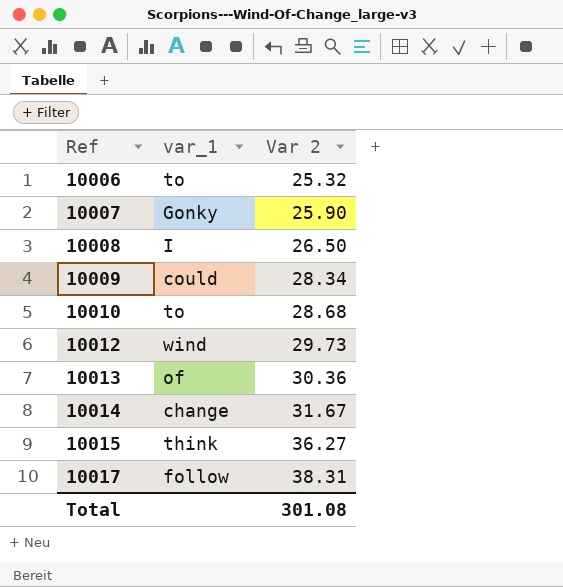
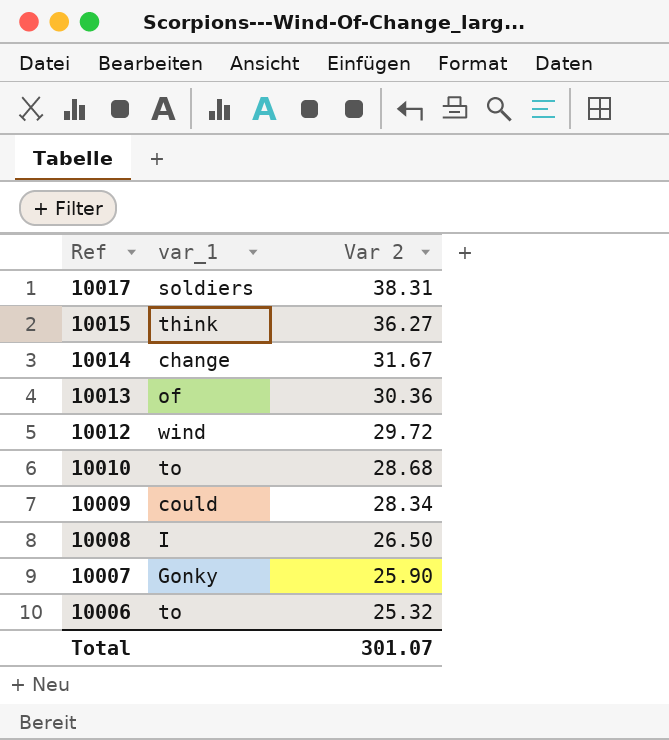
row order: Ref ascending -> Ref descending
10017 | var_1: follow -> soldiers
10012 | Var 2: 29.73 -> 29.72
Total | Var 2: 301.08 -> 301.07

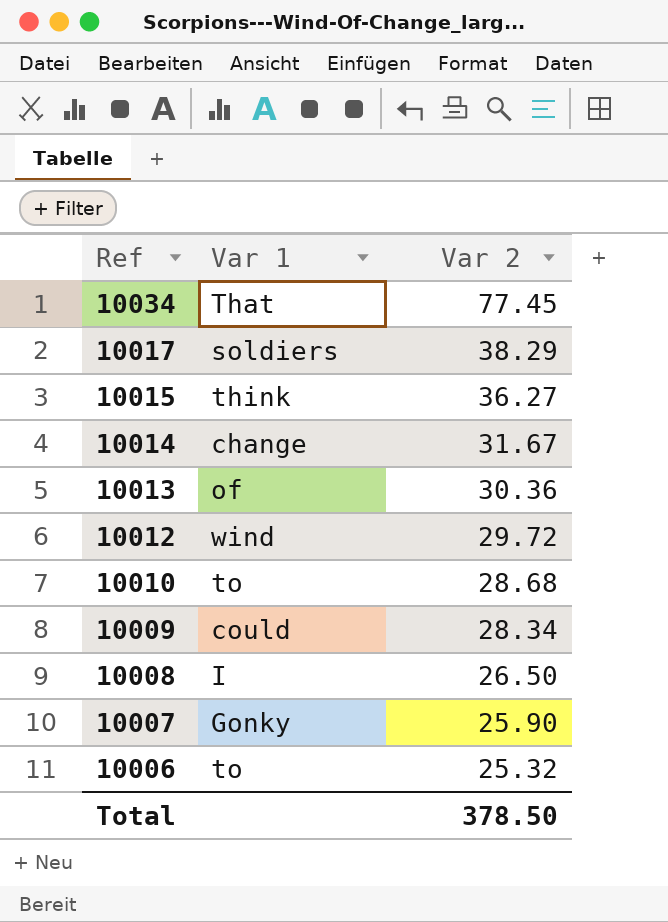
column name: var_1 -> Var 1
row 10034: none -> That | 77.45
10017 | Var 2: 38.31 -> 38.29
Total | Var 2: 301.07 -> 378.50

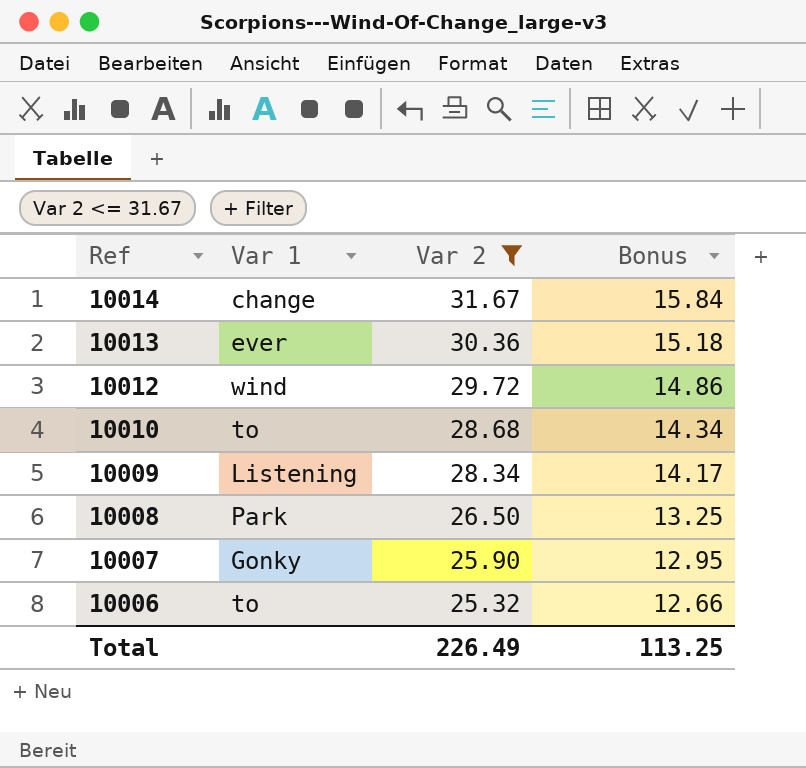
filter: none -> Var 2 <= 31.67
column Bonus | formula: none -> [Var 2] * 0.5
10013 | Var 1: of -> ever
10009 | Var 1: could -> Listening
10008 | Var 1: I -> Park
Total | Var 2: 378.50 -> 226.49

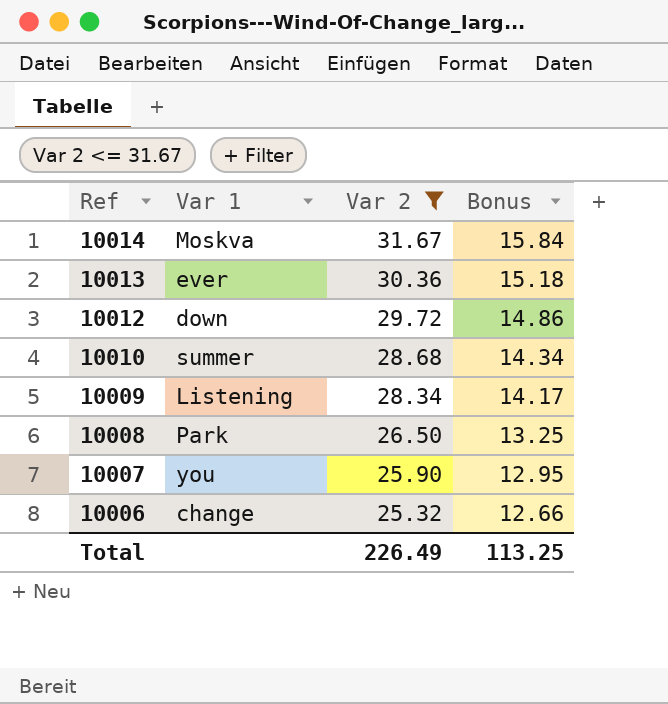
10014 | Var 1: change -> Moskva
10012 | Var 1: wind -> down
10010 | Var 1: to -> summer
10007 | Var 1: Gonky -> you
10006 | Var 1: to -> change

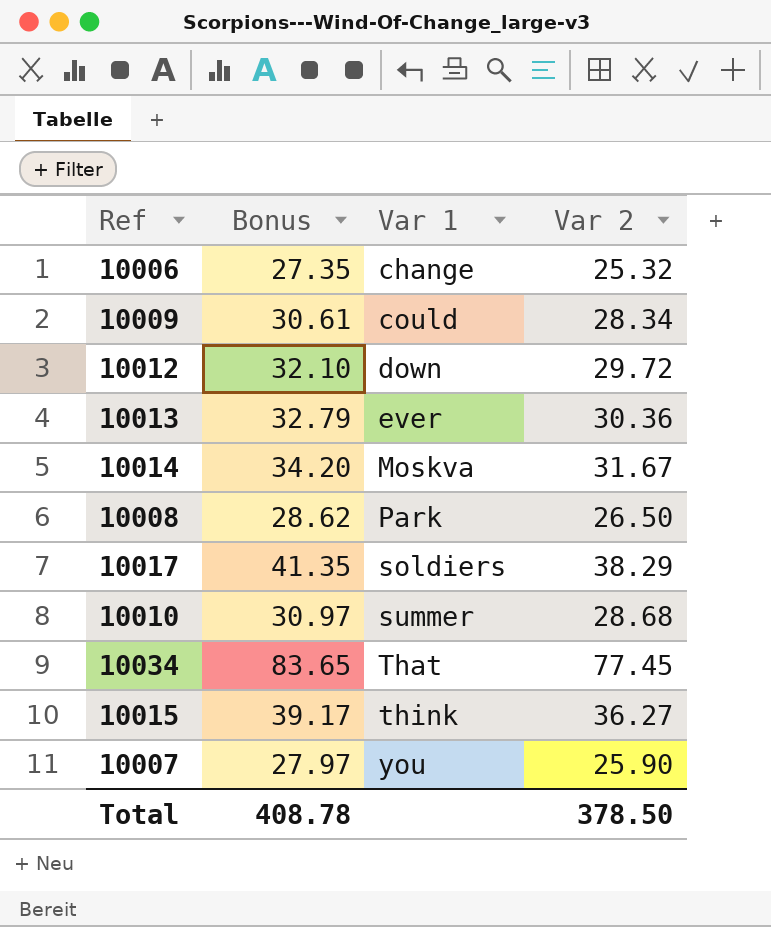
filter: Var 2 <= 31.67 -> none
row order: Ref descending -> Var 1 ascending
column Bonus | formula: [Var 2] * 0.5 -> [Var 2] * 1.08
column Bonus | position: 4 -> 2
10009 | Var 1: Listening -> could
Total | Bonus: 113.25 -> 408.78
Total | Var 2: 226.49 -> 378.50

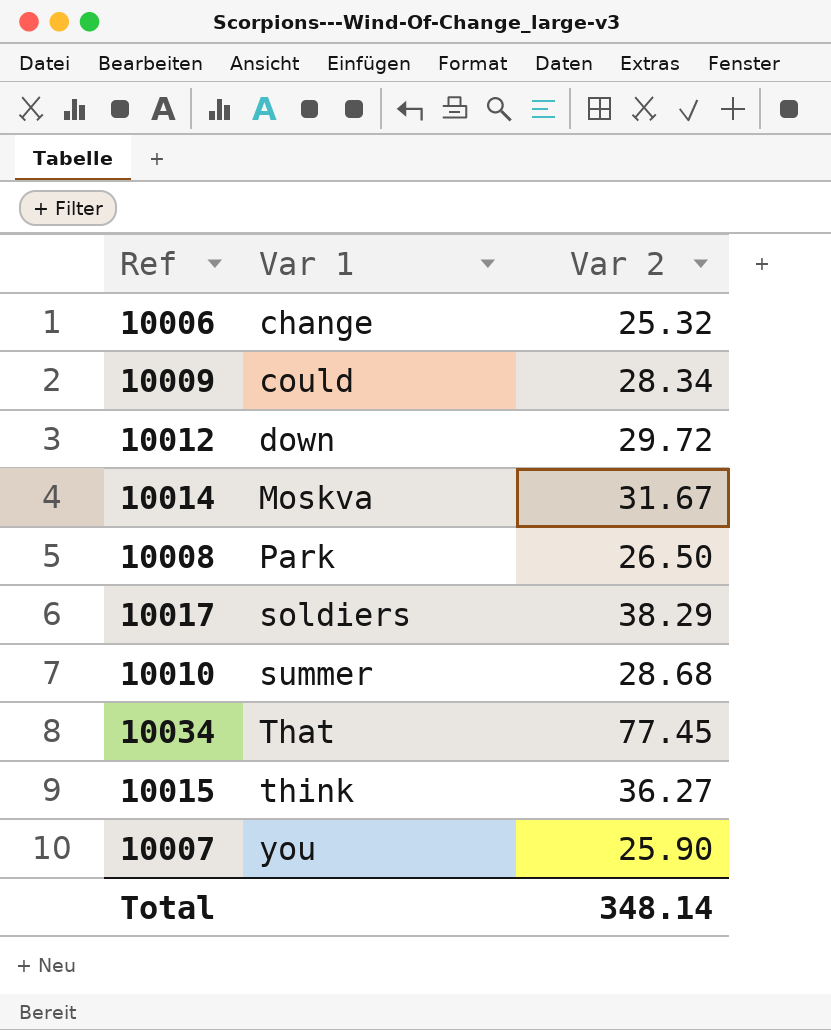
column Bonus | formula: [Var 2] * 1.08 -> none
row 10013: 32.79 | ever | 30.36 -> none
Total | Var 2: 378.50 -> 348.14

